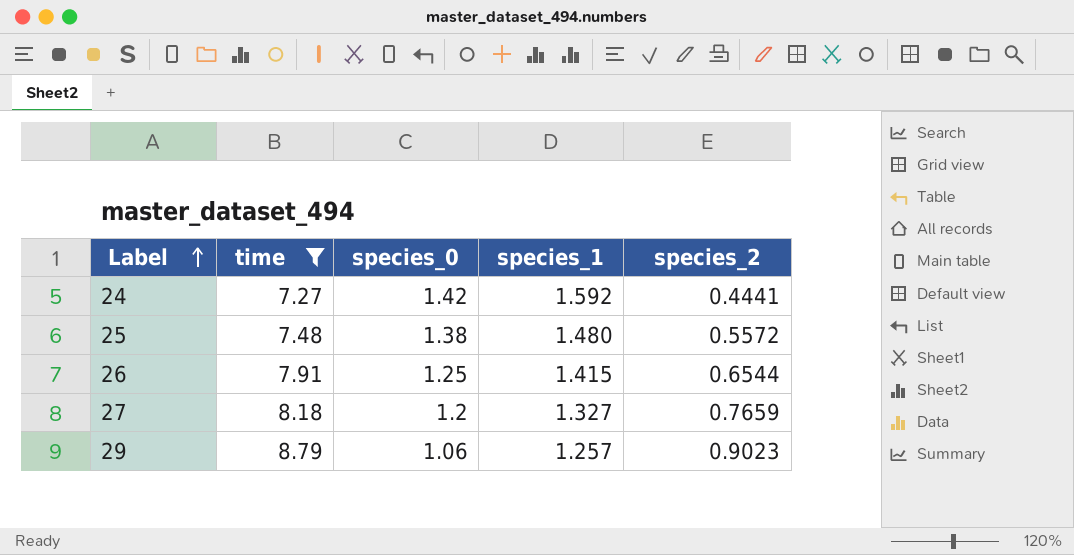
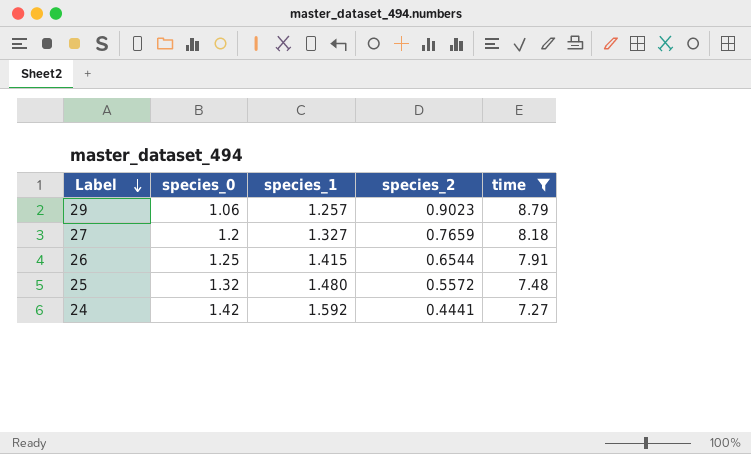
row order: Label ascending -> Label descending
column time | position: 2 -> 5
25 | species_0: 1.38 -> 1.32

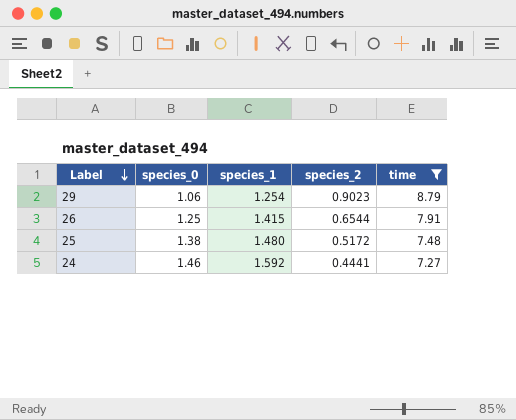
row 27: 1.2 | 1.327 | 0.7659 | 8.18 -> none
29 | species_1: 1.257 -> 1.254
25 | species_0: 1.32 -> 1.38
25 | species_2: 0.5572 -> 0.5172
24 | species_0: 1.42 -> 1.46

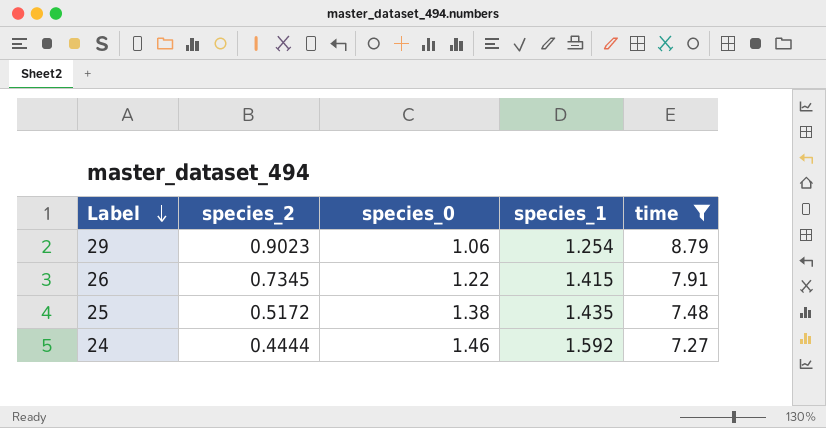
column species_2 | position: 4 -> 2
26 | species_2: 0.6544 -> 0.7345
26 | species_0: 1.25 -> 1.22
25 | species_1: 1.480 -> 1.435
24 | species_2: 0.4441 -> 0.4444

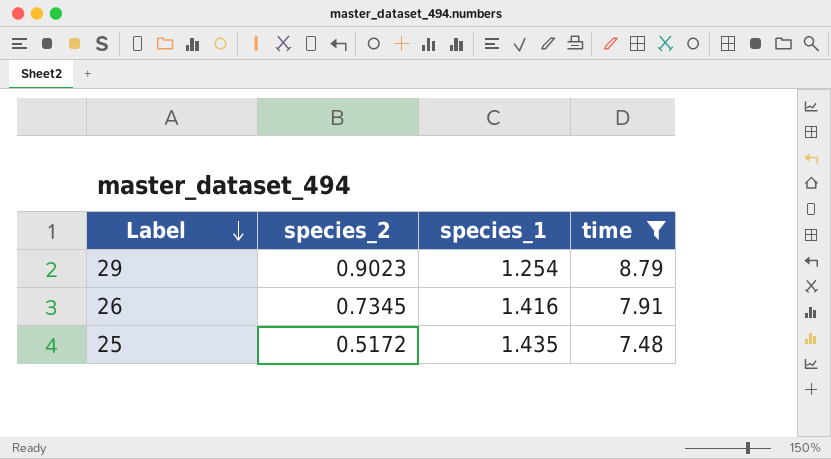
column species_0 | position: 3 -> none
row 24: 0.4444 | 1.46 | 1.592 | 7.27 -> none
26 | species_1: 1.415 -> 1.416

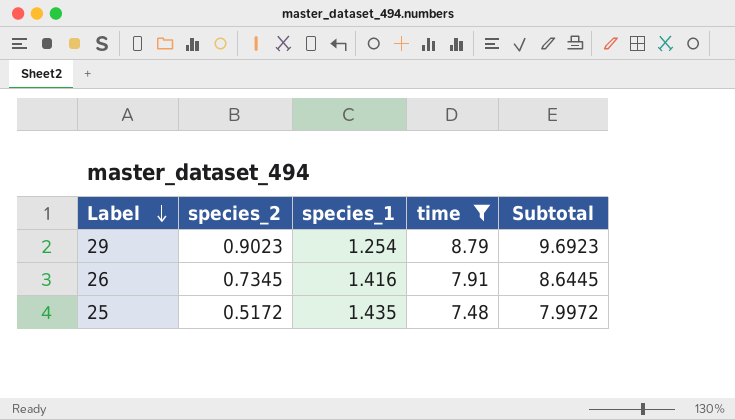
column Subtotal | formula: none -> [species_2] + [time]

